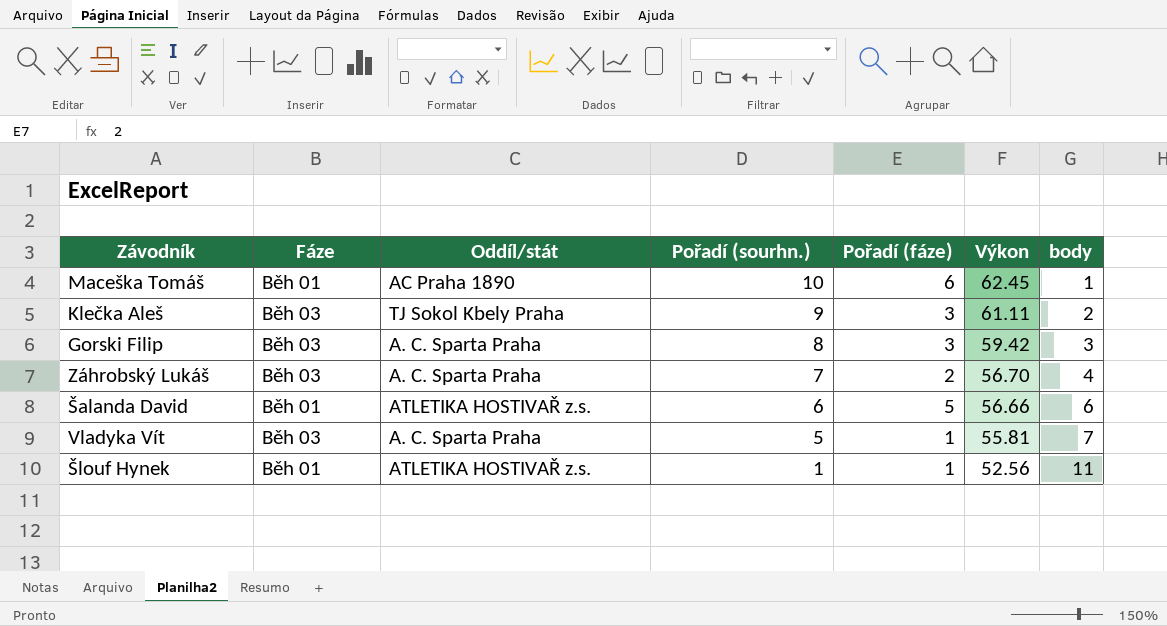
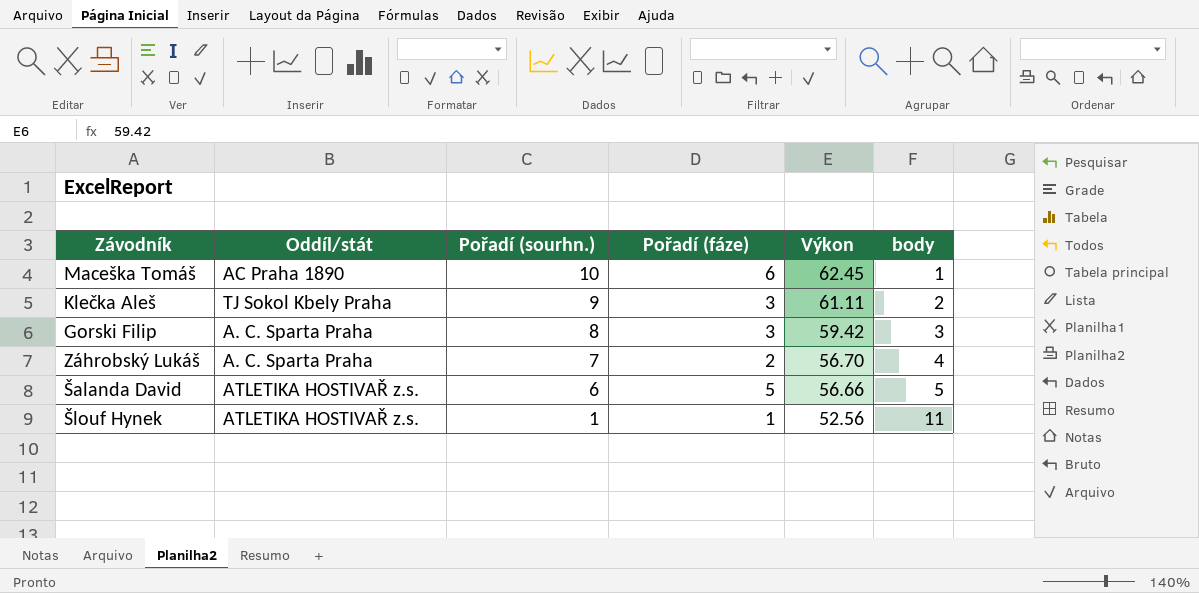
column Fáze | position: 2 -> none
row Vladyka Vít: Běh 03 | A. C. Sparta Praha | 5 | 1 | 55.81 | 7 -> none
Šalanda David | body: 6 -> 5

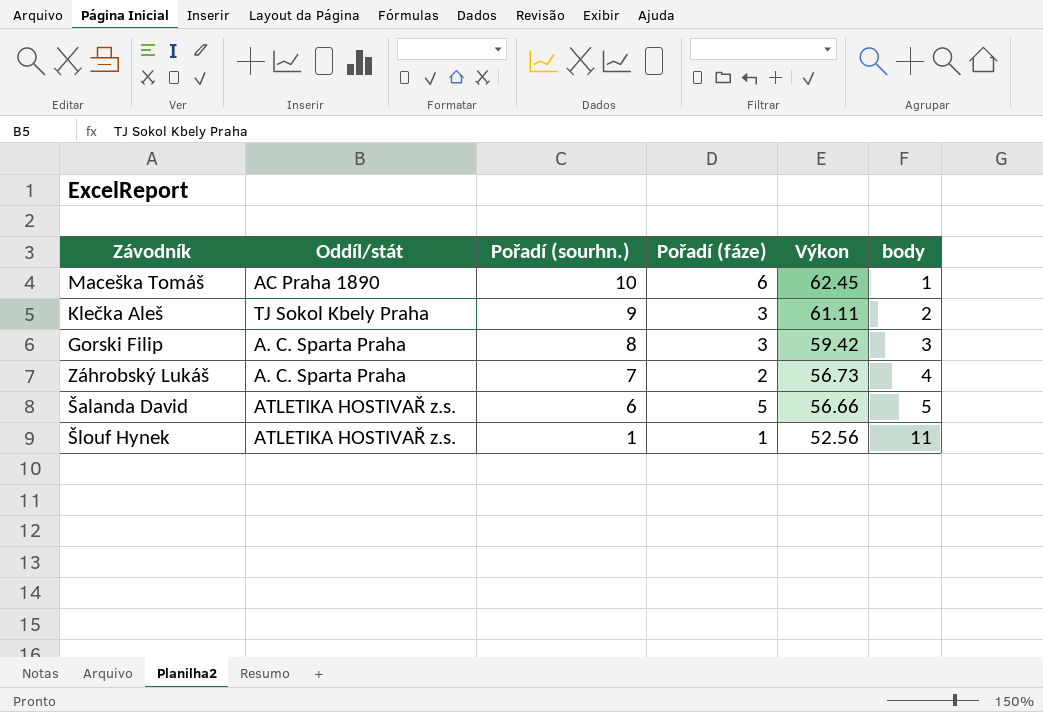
Záhrobský Lukáš | Výkon: 56.70 -> 56.73

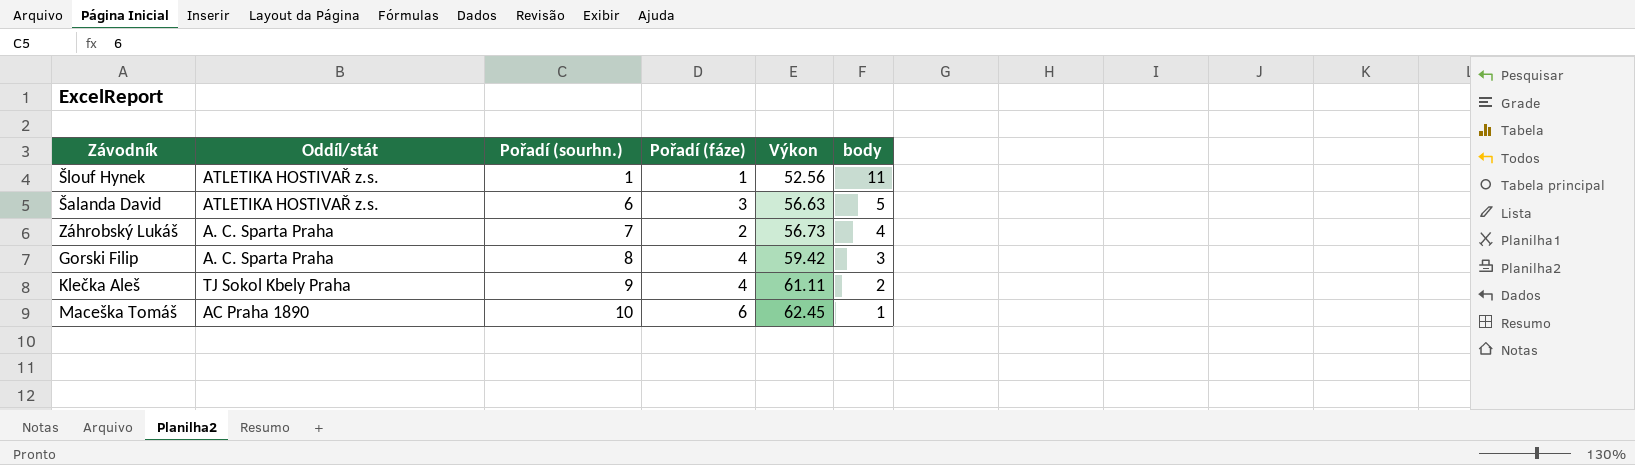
row order: Pořadí (sourhn.) descending -> Pořadí (sourhn.) ascending
Šalanda David | Pořadí (fáze): 5 -> 3
Šalanda David | Výkon: 56.66 -> 56.63
Gorski Filip | Pořadí (fáze): 3 -> 4
Klečka Aleš | Pořadí (fáze): 3 -> 4

